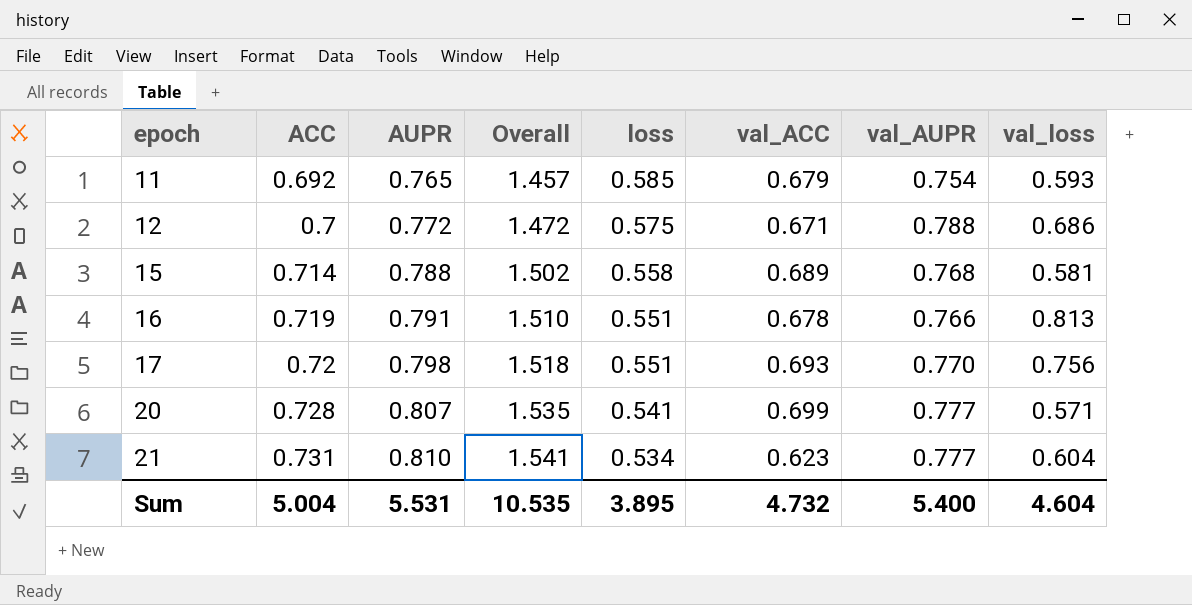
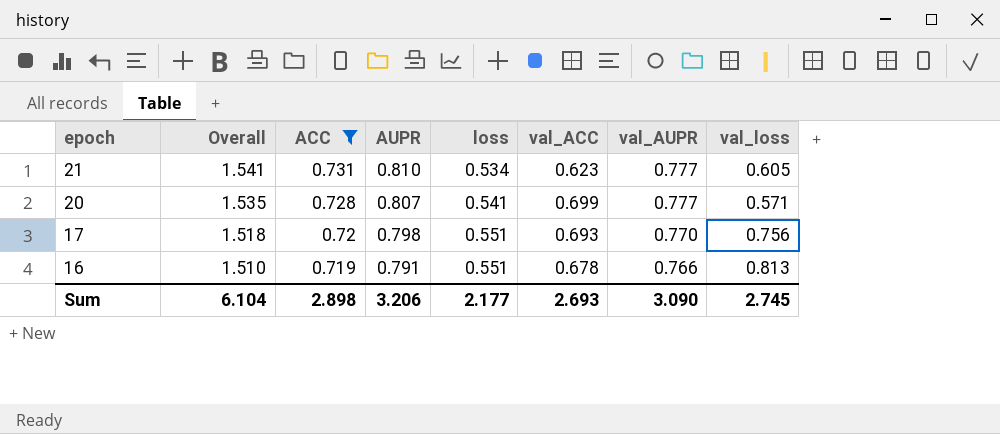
filter: none -> ACC >= 0.719
row order: epoch ascending -> epoch descending
column Overall | position: 4 -> 2
21 | val_loss: 0.604 -> 0.605
Sum | Overall: 10.535 -> 6.104
Sum | ACC: 5.004 -> 2.898
Sum | AUPR: 5.531 -> 3.206
Sum | loss: 3.895 -> 2.177
Sum | val_ACC: 4.732 -> 2.693
Sum | val_AUPR: 5.400 -> 3.090
Sum | val_loss: 4.604 -> 2.745

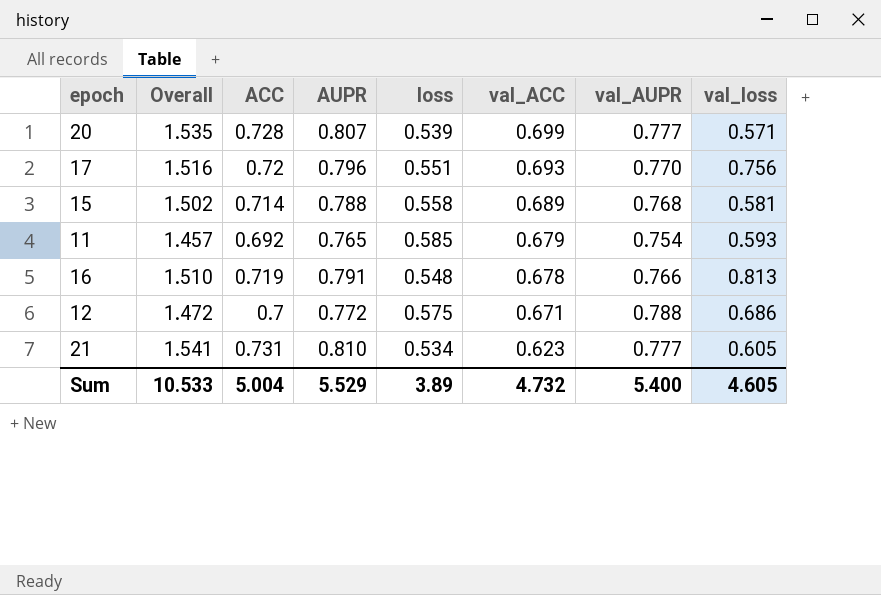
filter: ACC >= 0.719 -> none
row order: epoch descending -> val_ACC descending
20 | loss: 0.541 -> 0.539
17 | Overall: 1.518 -> 1.516
17 | AUPR: 0.798 -> 0.796
16 | loss: 0.551 -> 0.548
Sum | Overall: 6.104 -> 10.533
Sum | ACC: 2.898 -> 5.004
Sum | AUPR: 3.206 -> 5.529
Sum | loss: 2.177 -> 3.89
Sum | val_ACC: 2.693 -> 4.732
Sum | val_AUPR: 3.090 -> 5.400
Sum | val_loss: 2.745 -> 4.605

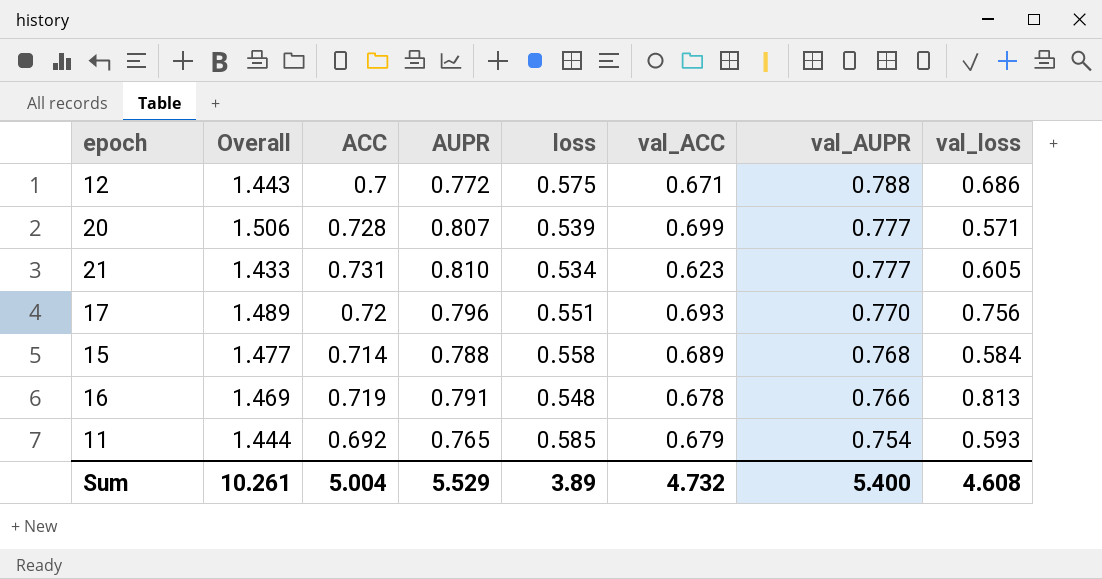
row order: val_ACC descending -> val_AUPR descending
column Overall | formula: [ACC] + [AUPR] -> [AUPR] + [val_ACC]
15 | val_loss: 0.581 -> 0.584
Sum | Overall: 10.533 -> 10.261
Sum | val_loss: 4.605 -> 4.608

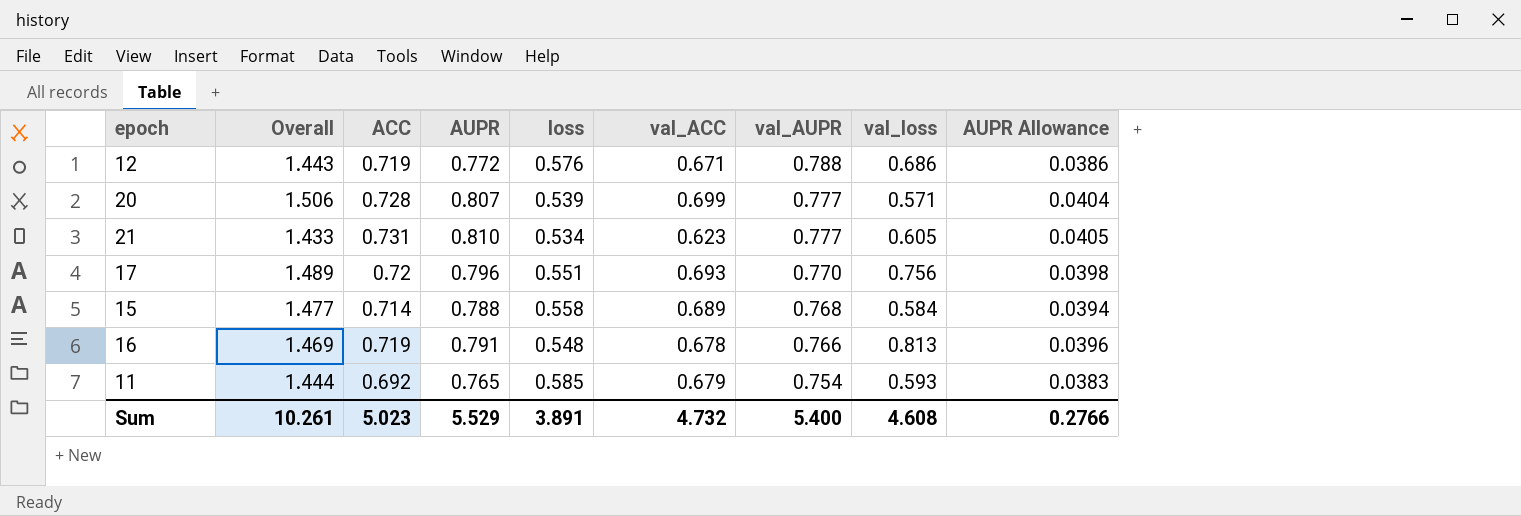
column AUPR Allowance | formula: none -> [AUPR] * 0.05
12 | ACC: 0.7 -> 0.719
12 | loss: 0.575 -> 0.576
Sum | ACC: 5.004 -> 5.023
Sum | loss: 3.89 -> 3.891

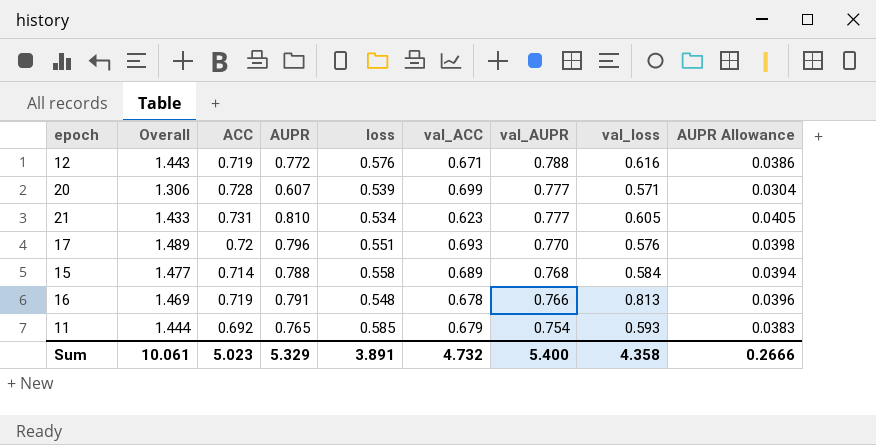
12 | val_loss: 0.686 -> 0.616
20 | Overall: 1.506 -> 1.306
20 | AUPR: 0.807 -> 0.607
20 | AUPR Allowance: 0.0404 -> 0.0304
17 | val_loss: 0.756 -> 0.576
Sum | Overall: 10.261 -> 10.061
Sum | AUPR: 5.529 -> 5.329
Sum | val_loss: 4.608 -> 4.358
Sum | AUPR Allowance: 0.2766 -> 0.2666

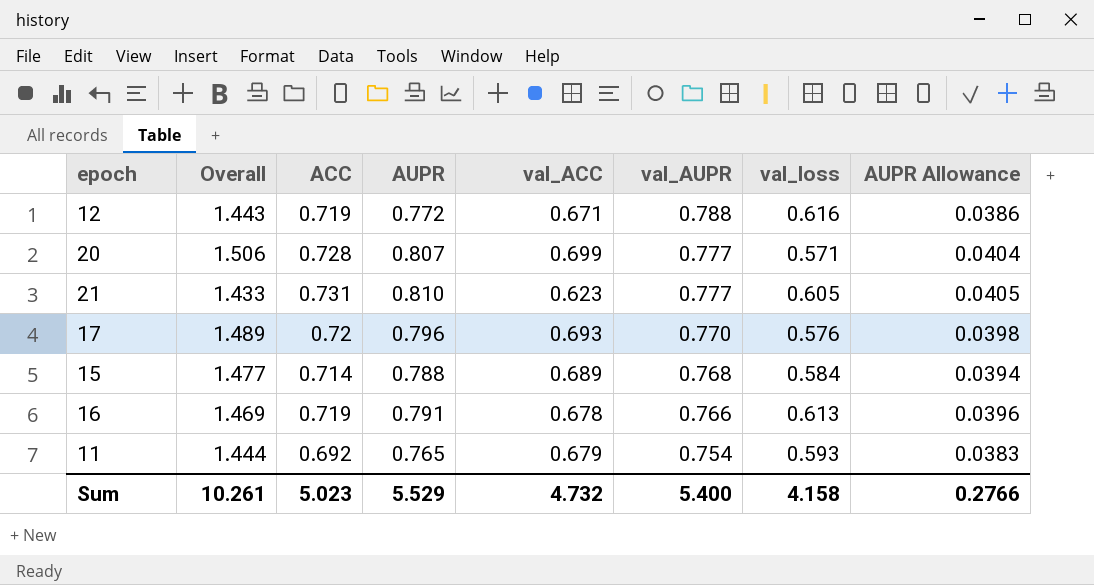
column loss | position: 5 -> none
20 | Overall: 1.306 -> 1.506
20 | AUPR: 0.607 -> 0.807
20 | AUPR Allowance: 0.0304 -> 0.0404
16 | val_loss: 0.813 -> 0.613
Sum | Overall: 10.061 -> 10.261
Sum | AUPR: 5.329 -> 5.529
Sum | val_loss: 4.358 -> 4.158
Sum | AUPR Allowance: 0.2666 -> 0.2766

